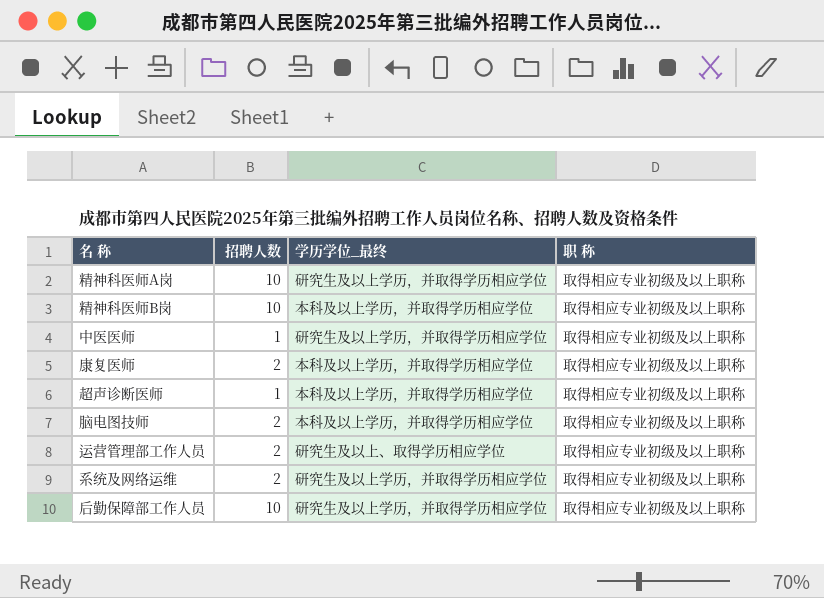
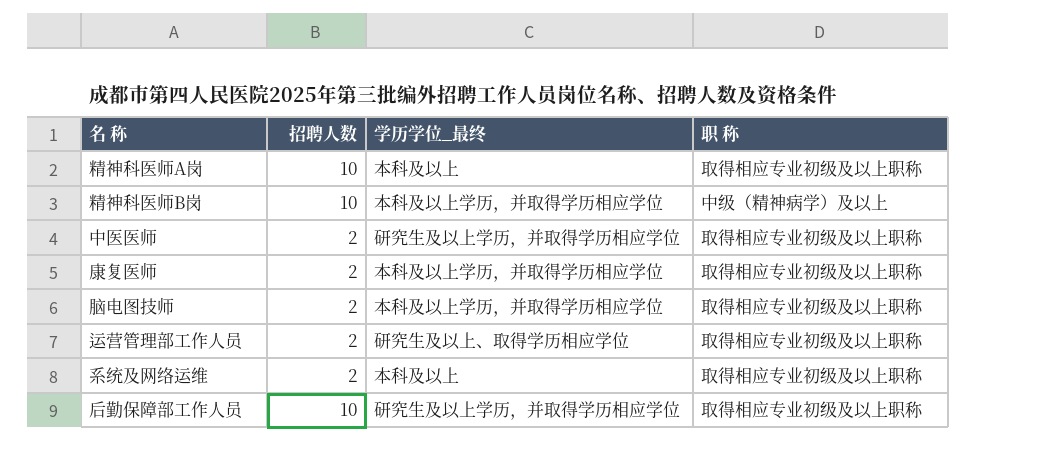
row 超声诊断医师: 1 | 本科及以上学历，并取得学历相应学位 | 取得相应专业初级及以上职称 -> none
精神科医师A岗 | 学历学位_最终: 研究生及以上学历，并取得学历相应学位 -> 本科及以上
精神科医师B岗 | 职 称: 取得相应专业初级及以上职称 -> 中级（精神病学）及以上
中医医师 | 招聘人数: 1 -> 2
系统及网络运维 | 学历学位_最终: 研究生及以上学历，并取得学历相应学位 -> 本科及以上

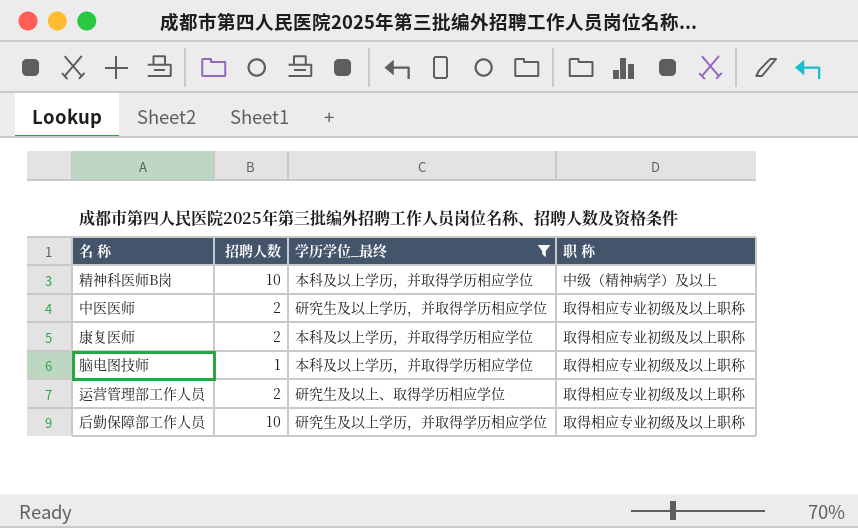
filter: none -> 学历学位_最终 != 本科及以上
脑电图技师 | 招聘人数: 2 -> 1

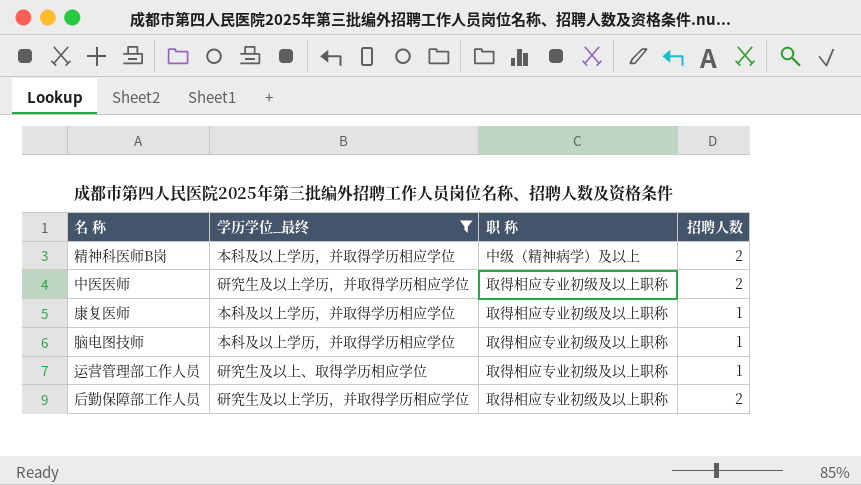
column 招聘人数 | position: 2 -> 4
精神科医师B岗 | 招聘人数: 10 -> 2
康复医师 | 招聘人数: 2 -> 1
运营管理部工作人员 | 招聘人数: 2 -> 1
后勤保障部工作人员 | 招聘人数: 10 -> 2

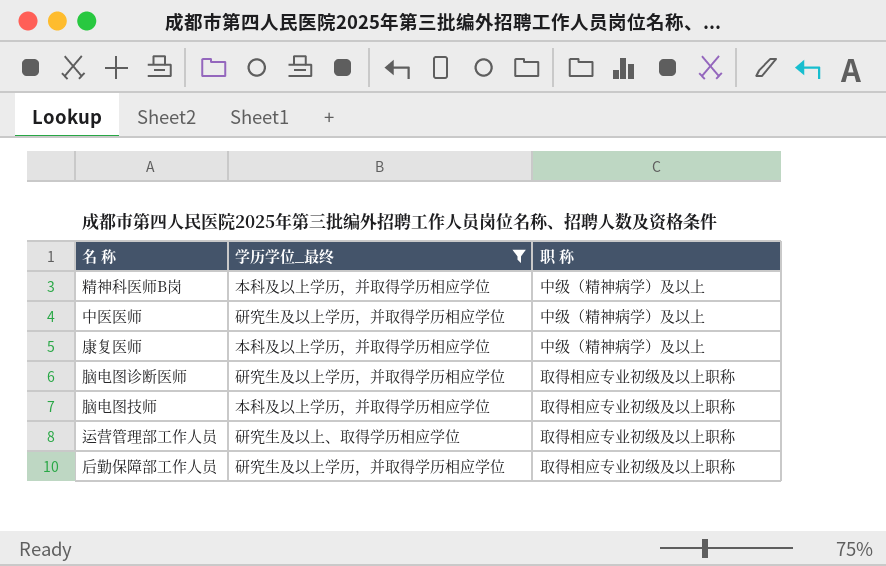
column 招聘人数 | position: 4 -> none
中医医师 | 职 称: 取得相应专业初级及以上职称 -> 中级（精神病学）及以上
康复医师 | 职 称: 取得相应专业初级及以上职称 -> 中级（精神病学）及以上
row 脑电图诊断医师: none -> 研究生及以上学历，并取得学历相应学位 | 取得相应专业初级及以上职称

